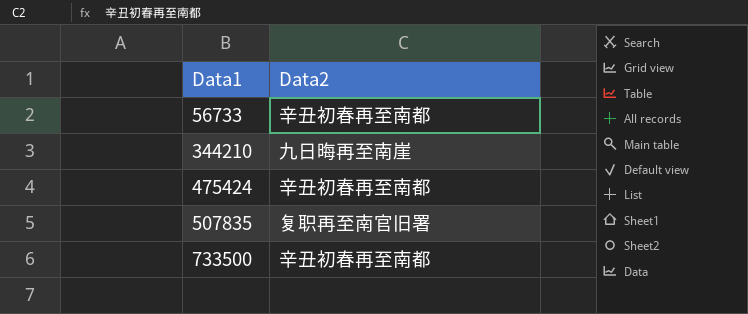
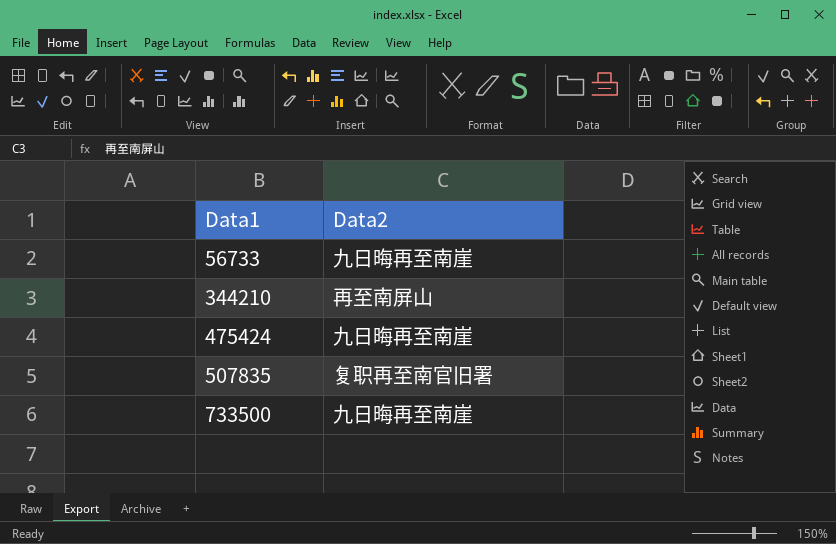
56733 | Data2: 辛丑初春再至南都 -> 九日晦再至南崖
344210 | Data2: 九日晦再至南崖 -> 再至南屏山
475424 | Data2: 辛丑初春再至南都 -> 九日晦再至南崖
733500 | Data2: 辛丑初春再至南都 -> 九日晦再至南崖

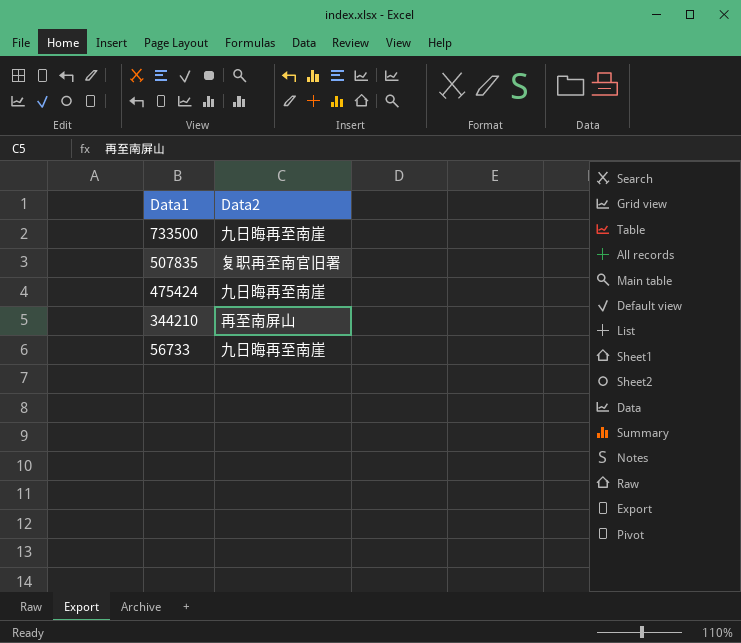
row order: Data1 ascending -> Data1 descending

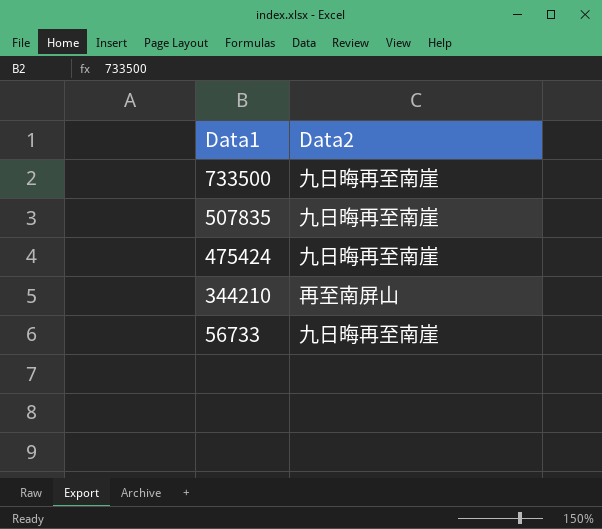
507835 | Data2: 复职再至南官旧署 -> 九日晦再至南崖

